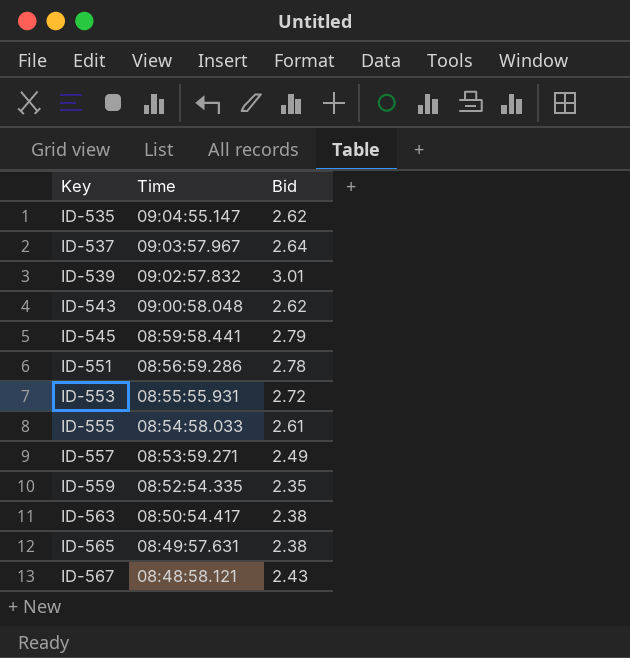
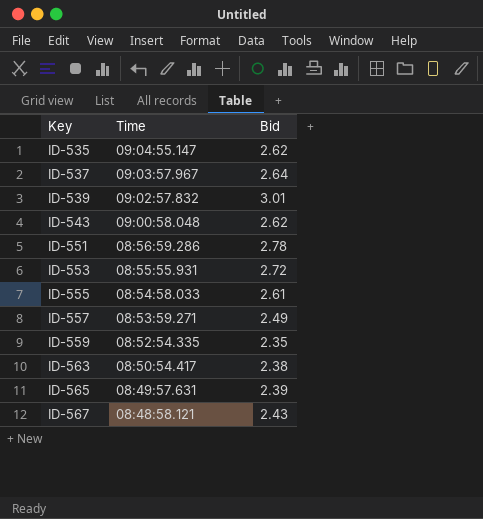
row ID-545: 08:59:58.441 | 2.79 -> none
ID-565 | Bid: 2.38 -> 2.39

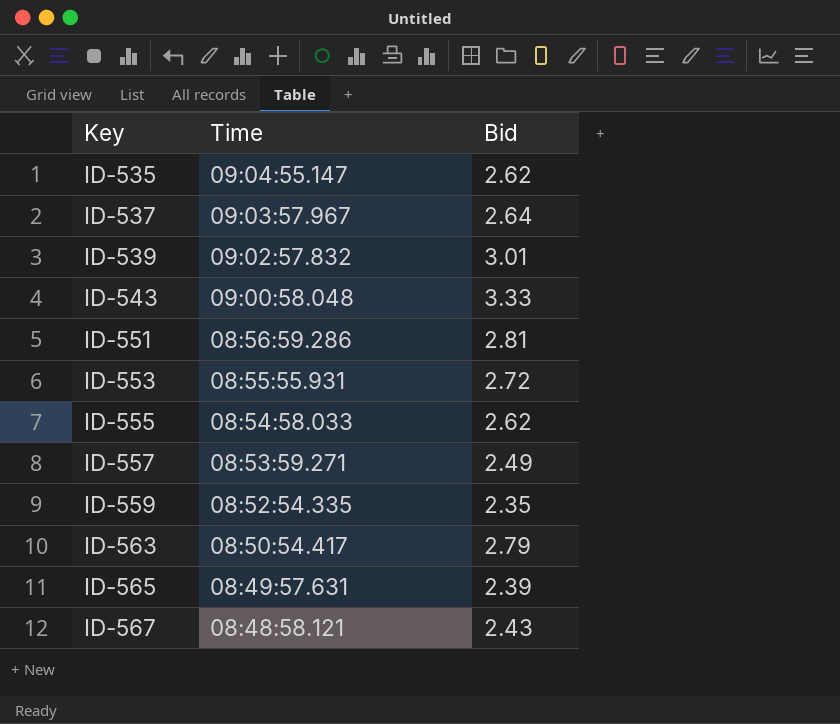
ID-543 | Bid: 2.62 -> 3.33
ID-551 | Bid: 2.78 -> 2.81
ID-555 | Bid: 2.61 -> 2.62
ID-563 | Bid: 2.38 -> 2.79

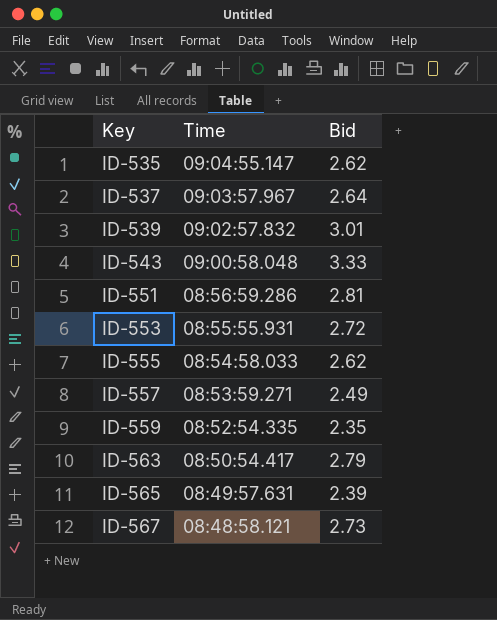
ID-567 | Bid: 2.43 -> 2.73

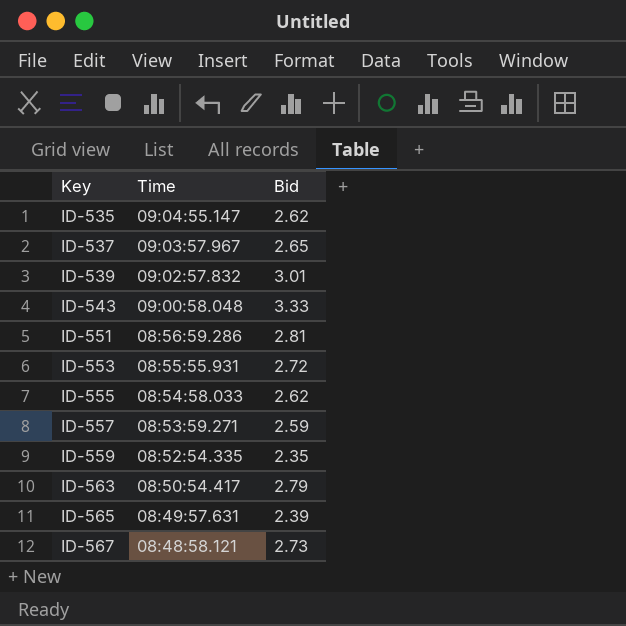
ID-537 | Bid: 2.64 -> 2.65
ID-557 | Bid: 2.49 -> 2.59

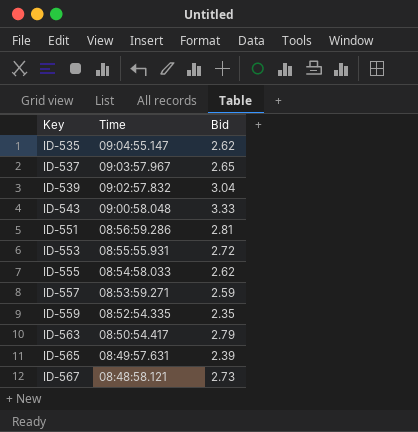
ID-539 | Bid: 3.01 -> 3.04

